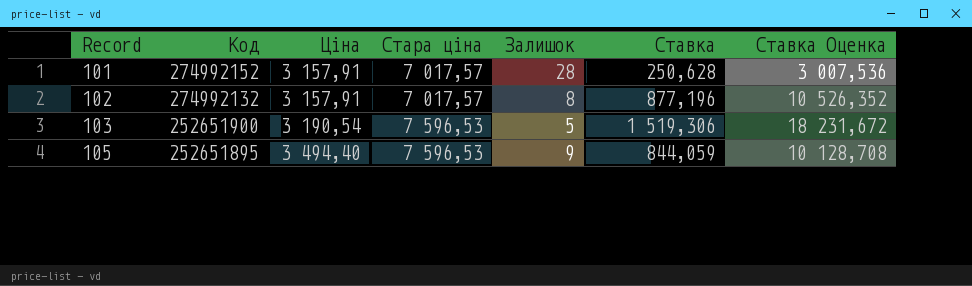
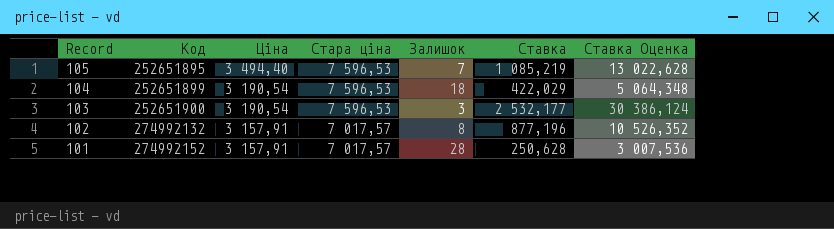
row order: Record ascending -> Record descending
105 | Залишок: 9 -> 7
105 | Ставка: 844,059 -> 1 085,219
105 | Ставка Оценка: 10 128,708 -> 13 022,628
row 104: none -> 252651899 | 3 190,54 | 7 596,53 | 18 | 422,029 | 5 064,348
103 | Залишок: 5 -> 3
103 | Ставка: 1 519,306 -> 2 532,177
103 | Ставка Оценка: 18 231,672 -> 30 386,124

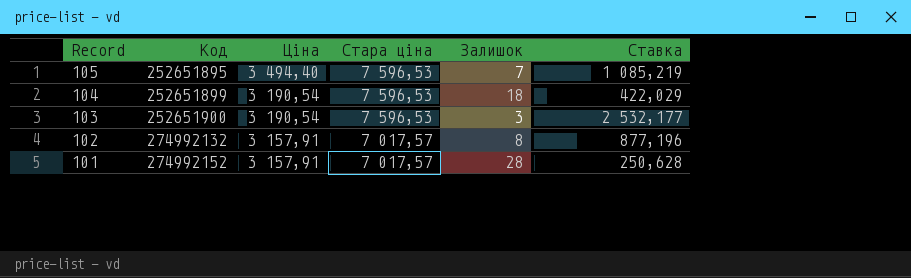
column Ставка Оценка | formula: [Ставка] * 12 -> none

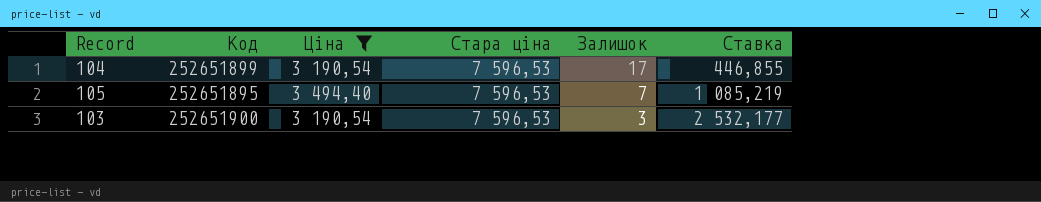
filter: none -> Ціна != 3 157,91
row order: Record descending -> Залишок descending
104 | Залишок: 18 -> 17
104 | Ставка: 422,029 -> 446,855

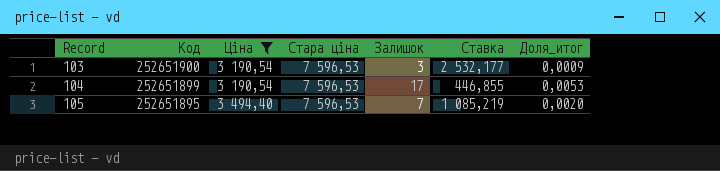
row order: Залишок descending -> Record ascending
column Доля_итог | formula: none -> [Залишок] / [Ціна]

